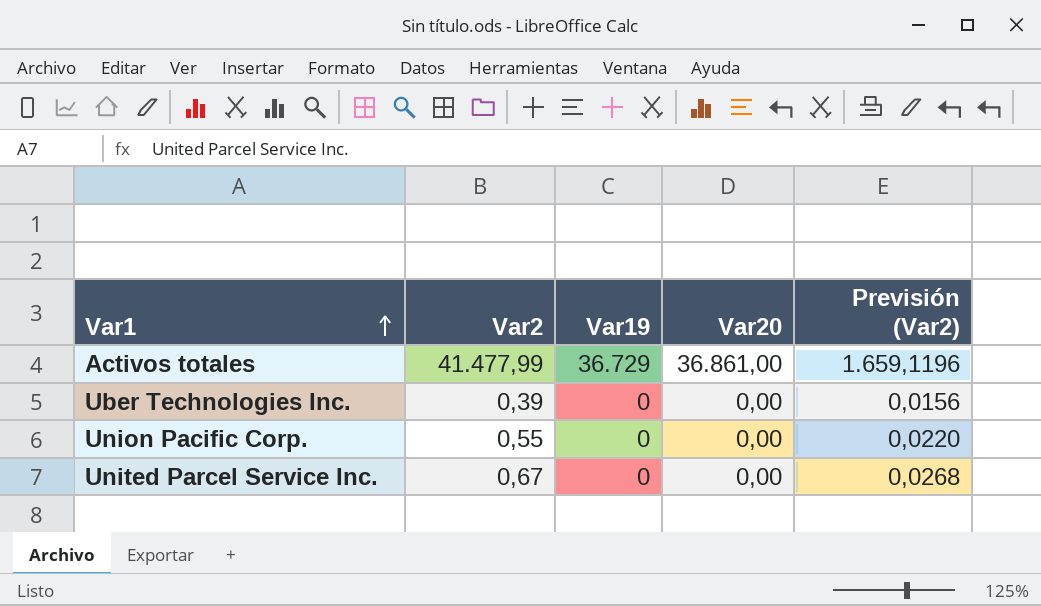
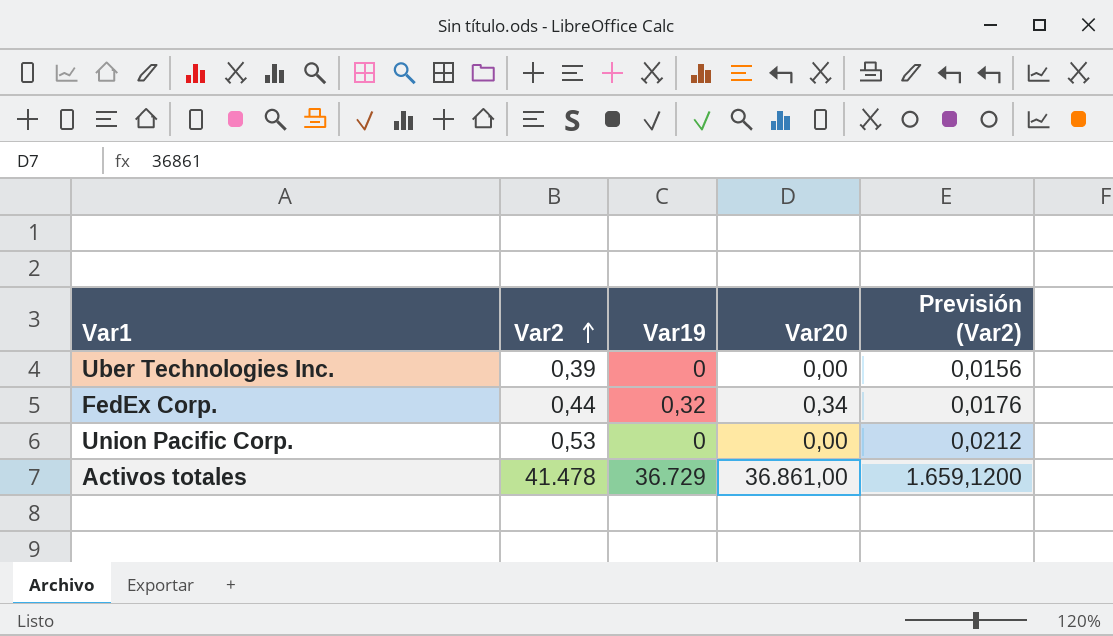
row order: Var1 ascending -> Var2 ascending
row United Parcel Service Inc.: 0,67 | 0 | 0,00 | 0,0268 -> none
row FedEx Corp.: none -> 0,44 | 0,32 | 0,34 | 0,0176
Union Pacific Corp. | Var2: 0,55 -> 0,53
Union Pacific Corp. | Previsión (Var2): 0,0220 -> 0,0212
Activos totales | Var2: 41.477,99 -> 41.478
Activos totales | Previsión (Var2): 1.659,1196 -> 1.659,1200

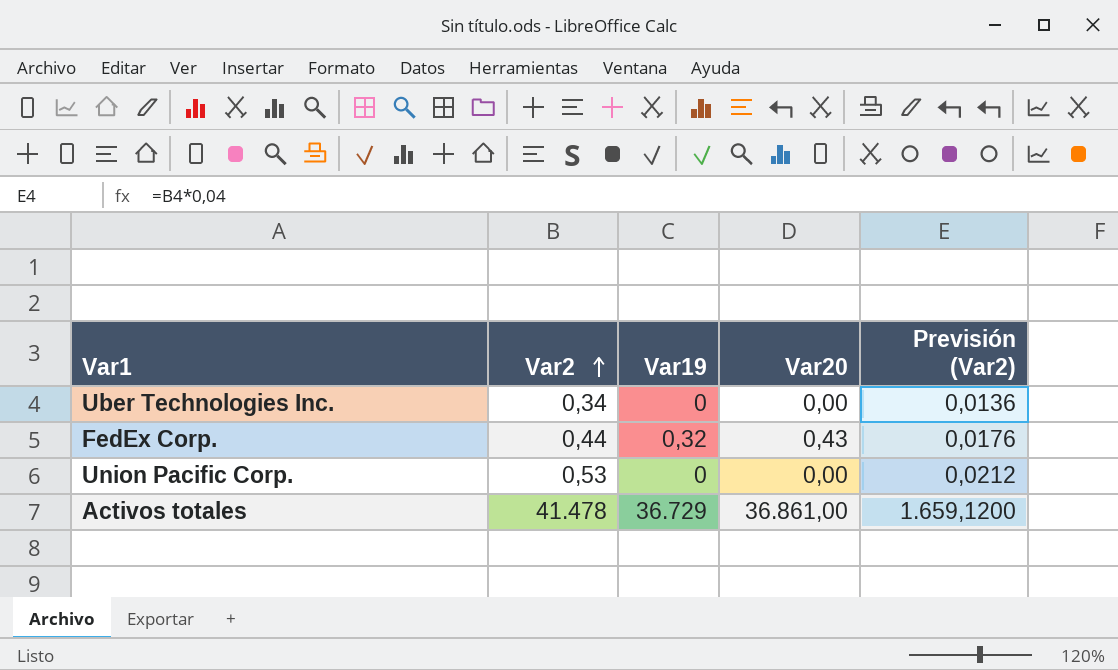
Uber Technologies Inc. | Var2: 0,39 -> 0,34
Uber Technologies Inc. | Previsión (Var2): 0,0156 -> 0,0136
FedEx Corp. | Var20: 0,34 -> 0,43

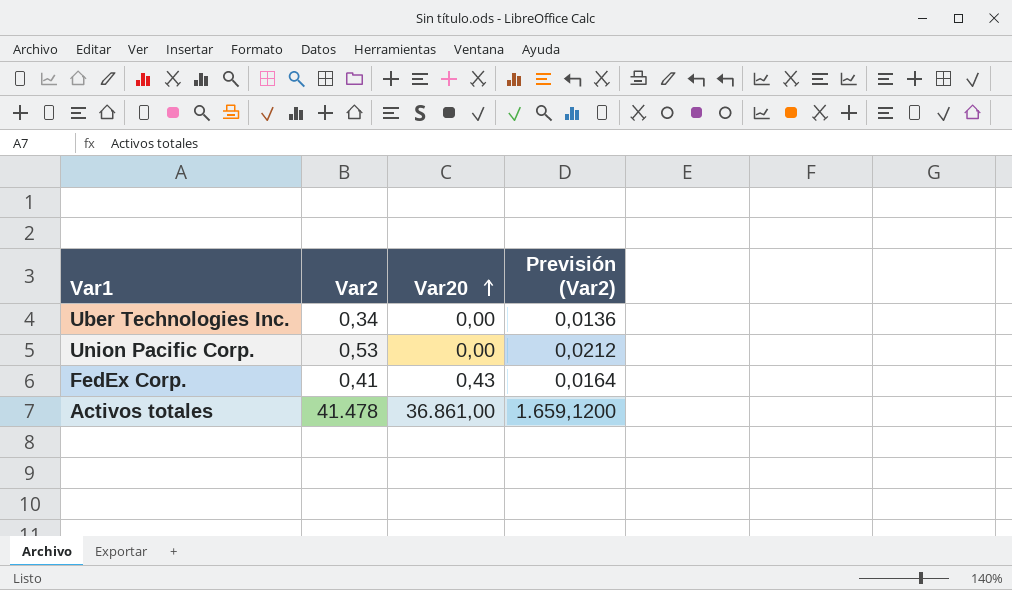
row order: Var2 ascending -> Var20 ascending
column Var19 | position: 3 -> none
FedEx Corp. | Var2: 0,44 -> 0,41
FedEx Corp. | Previsión (Var2): 0,0176 -> 0,0164

